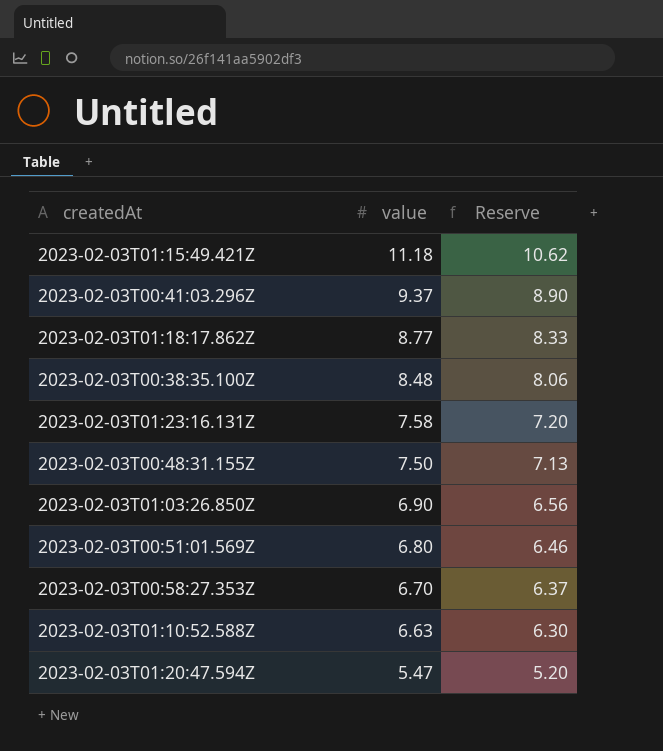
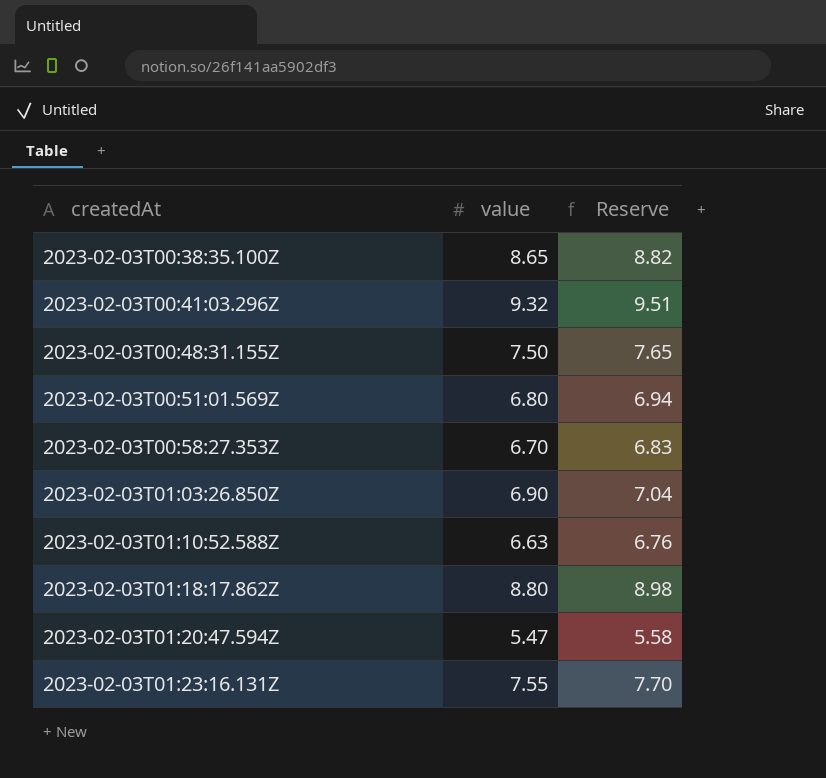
row order: value descending -> createdAt ascending
column Reserve | formula: [value] * 0.95 -> [value] * 1.02
row 2023-02-03T01:15:49.421Z: 11.18 | 10.62 -> none
2023-02-03T00:38:35.100Z | value: 8.48 -> 8.65
2023-02-03T00:41:03.296Z | value: 9.37 -> 9.32
2023-02-03T01:18:17.862Z | value: 8.77 -> 8.80
2023-02-03T01:23:16.131Z | value: 7.58 -> 7.55

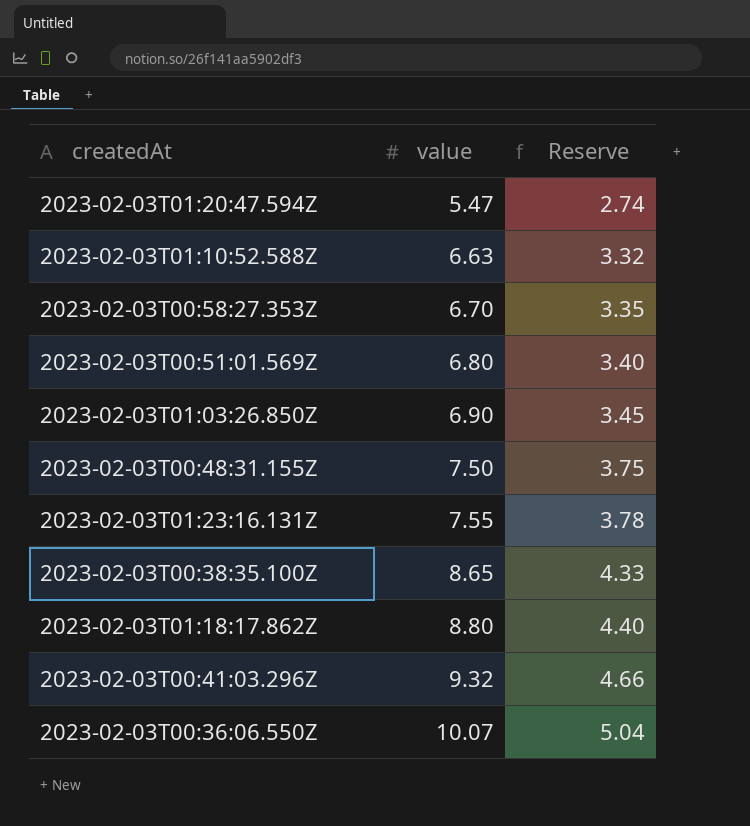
row order: createdAt ascending -> value ascending
column Reserve | formula: [value] * 1.02 -> [value] * 0.5
row 2023-02-03T00:36:06.550Z: none -> 10.07 | 5.04

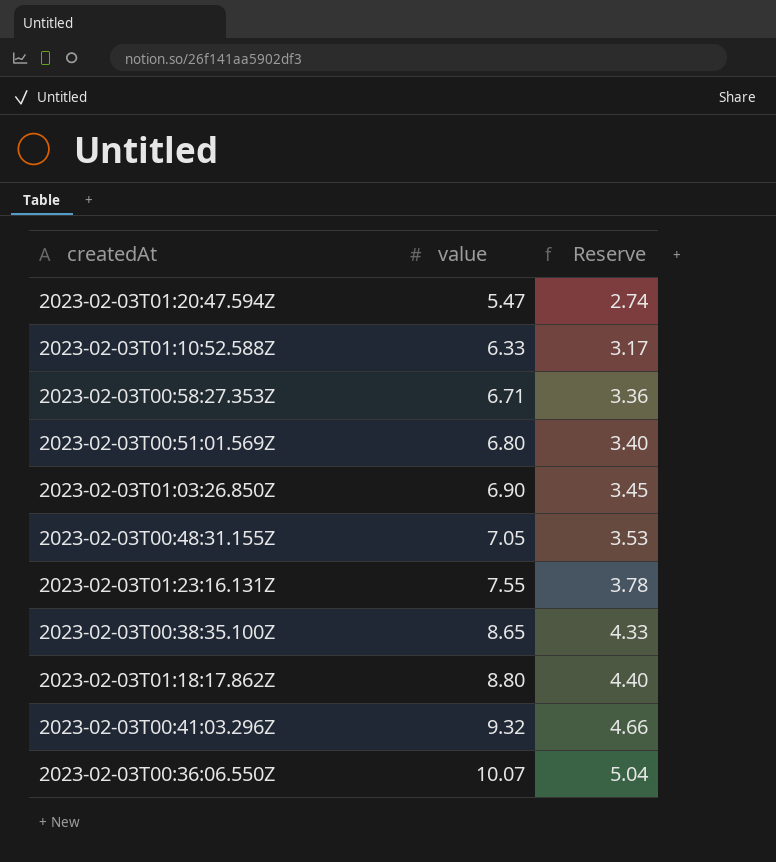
2023-02-03T01:10:52.588Z | value: 6.63 -> 6.33
2023-02-03T01:10:52.588Z | Reserve: 3.32 -> 3.17
2023-02-03T00:58:27.353Z | value: 6.70 -> 6.71
2023-02-03T00:58:27.353Z | Reserve: 3.35 -> 3.36
2023-02-03T00:48:31.155Z | value: 7.50 -> 7.05
2023-02-03T00:48:31.155Z | Reserve: 3.75 -> 3.53

